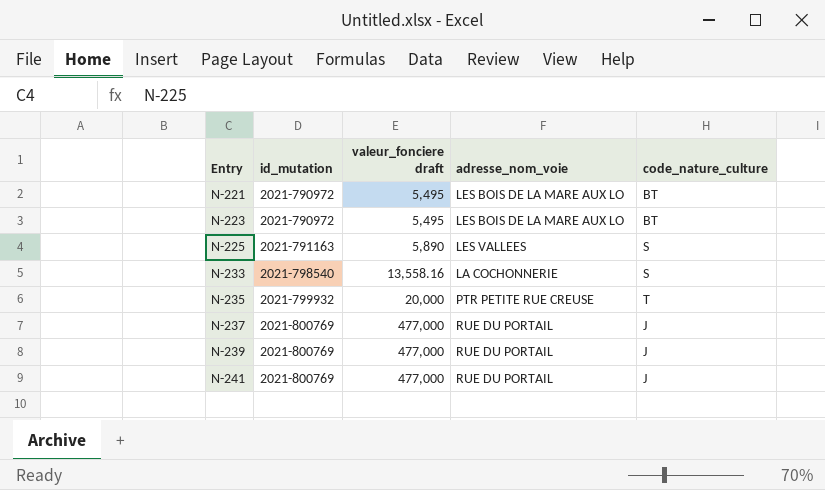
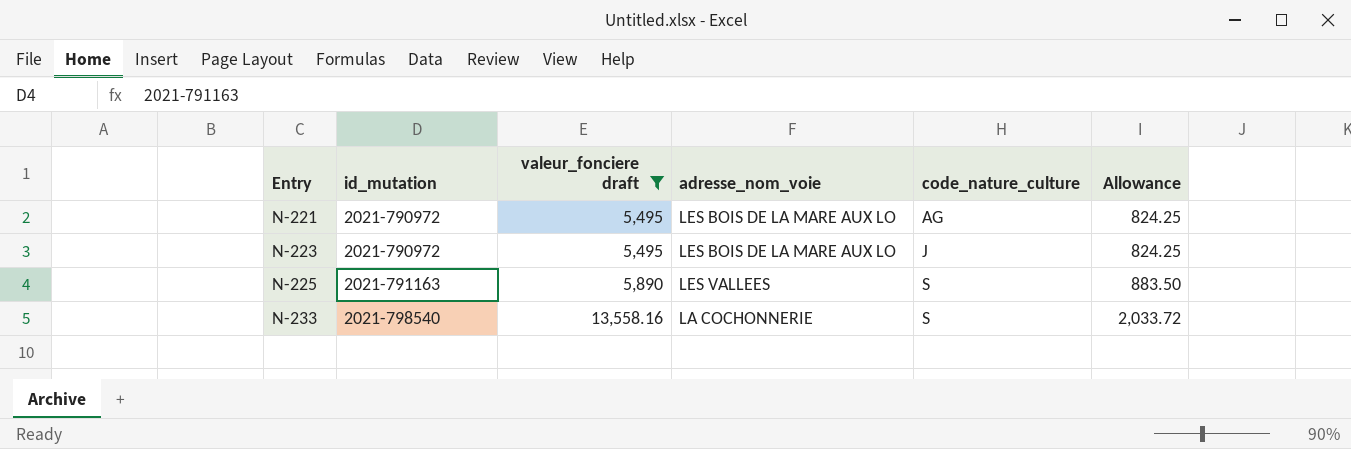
filter: none -> valeur_fonciere draft <= 13,558.16
column Allowance | formula: none -> [valeur_fonciere draft] * 0.15
N-221 | code_nature_culture: BT -> AG
N-223 | code_nature_culture: BT -> J

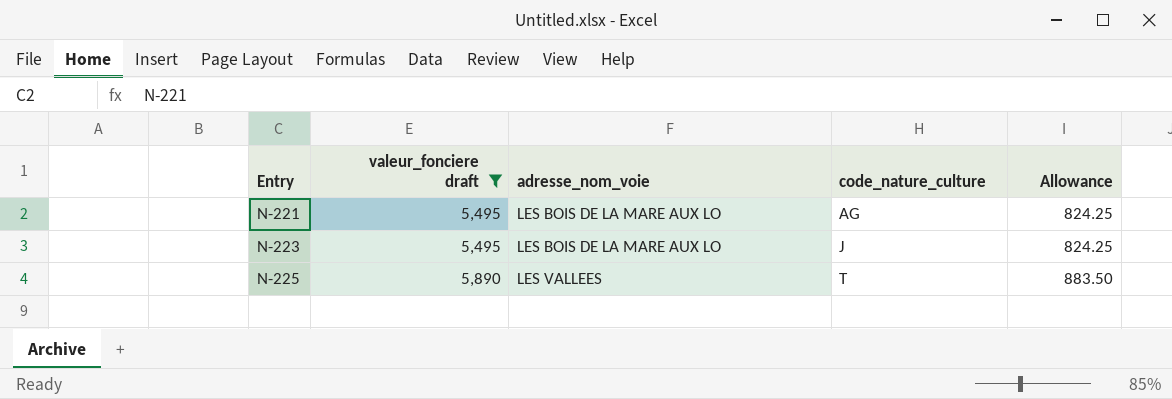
column id_mutation | position: 2 -> none
row N-233: 2021-798540 | 13,558.16 | LA COCHONNERIE | S | 2,033.72 -> none
N-225 | code_nature_culture: S -> T

